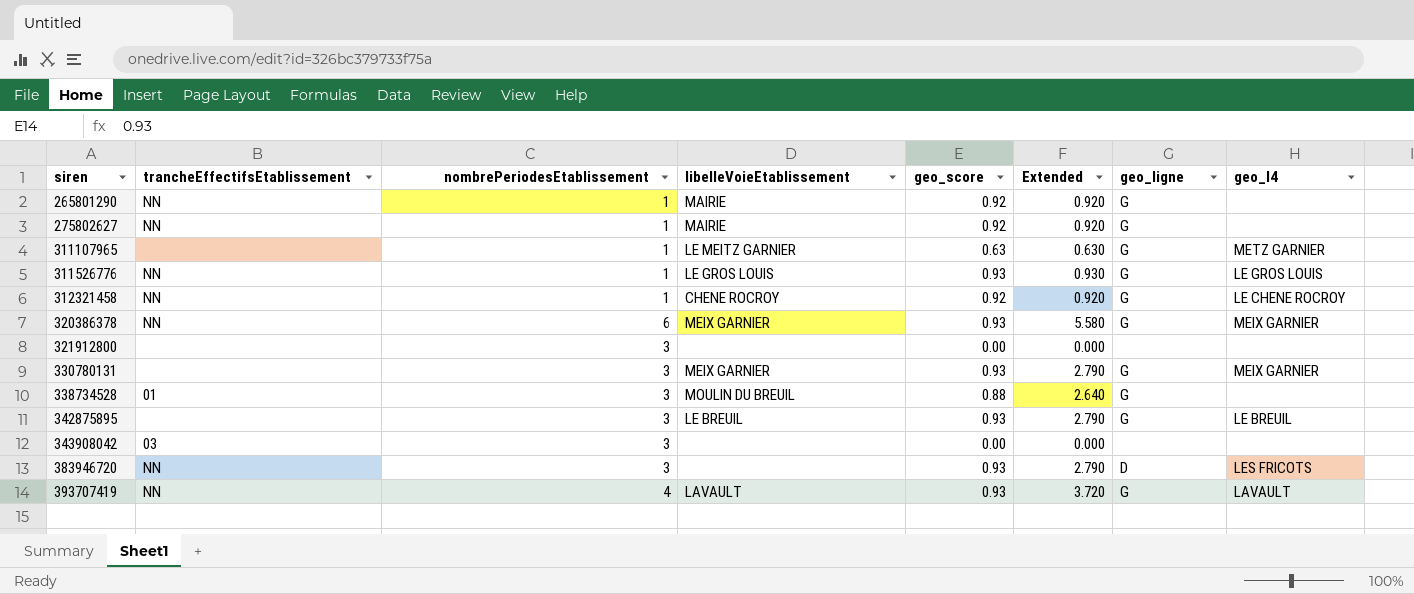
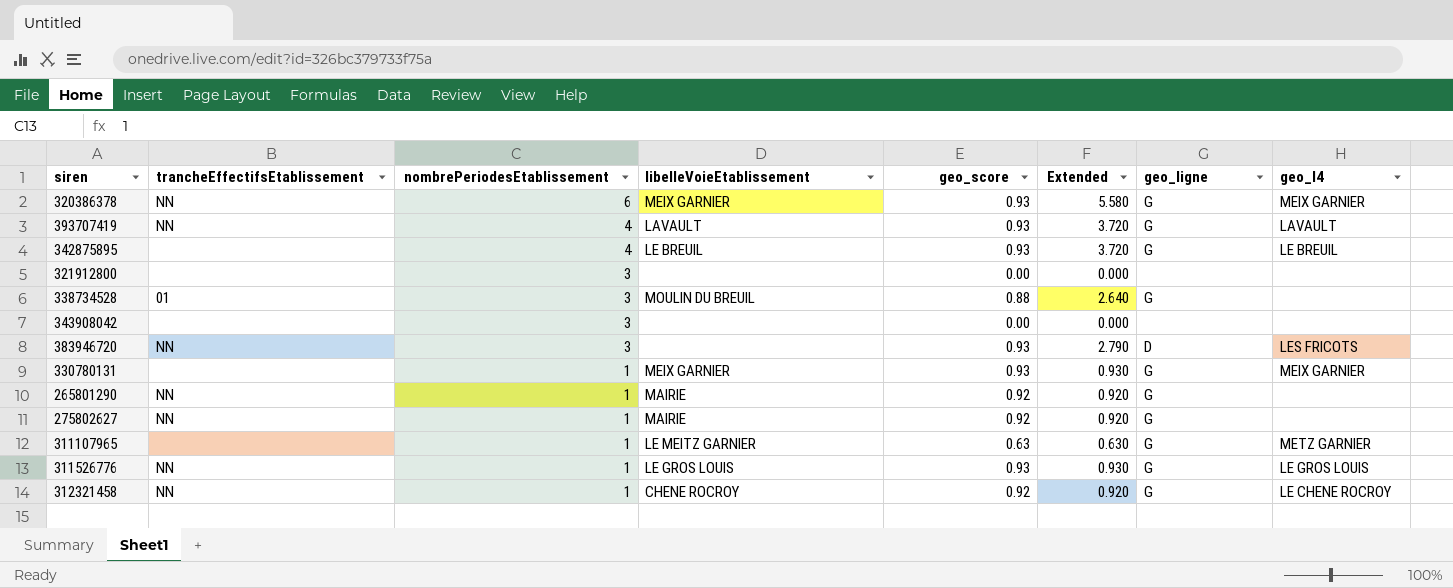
row order: siren ascending -> nombrePeriodesEtablissement descending
342875895 | nombrePeriodesEtablissement: 3 -> 4
342875895 | Extended: 2.790 -> 3.720
343908042 | trancheEffectifsEtablissement: 03 -> none
330780131 | nombrePeriodesEtablissement: 3 -> 1
330780131 | Extended: 2.790 -> 0.930

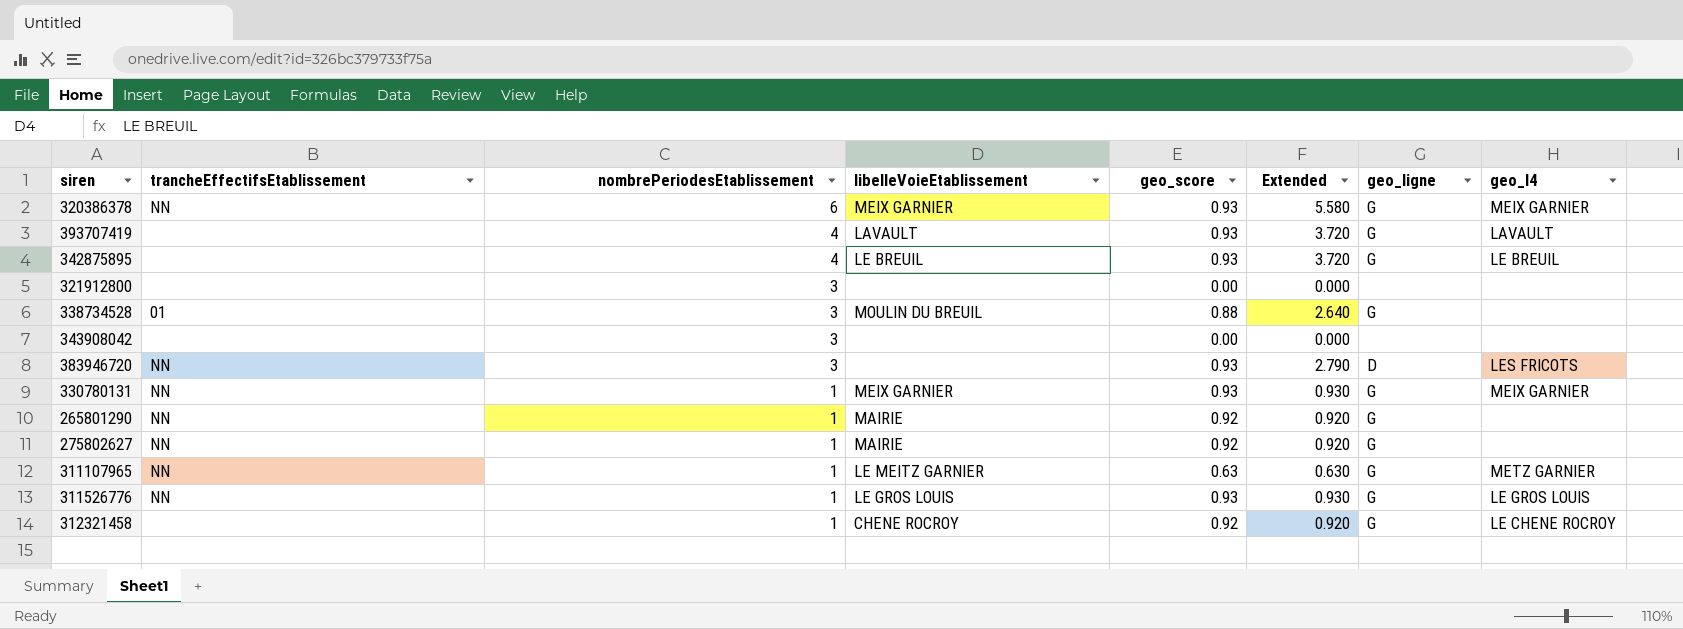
393707419 | trancheEffectifsEtablissement: NN -> none
330780131 | trancheEffectifsEtablissement: none -> NN
311107965 | trancheEffectifsEtablissement: none -> NN
312321458 | trancheEffectifsEtablissement: NN -> none

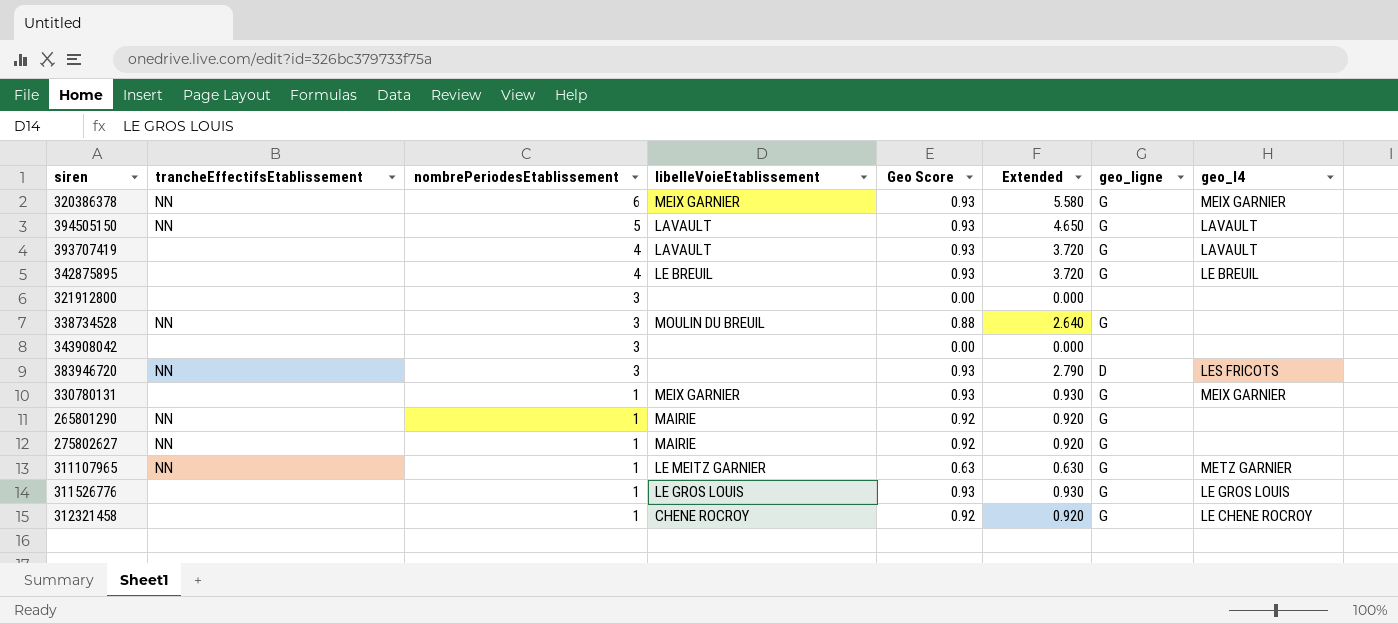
column name: geo_score -> Geo Score
row 394505150: none -> NN | 5 | LAVAULT | 0.93 | 4.650 | G | LAVAULT
338734528 | trancheEffectifsEtablissement: 01 -> NN
330780131 | trancheEffectifsEtablissement: NN -> none
311526776 | trancheEffectifsEtablissement: NN -> none

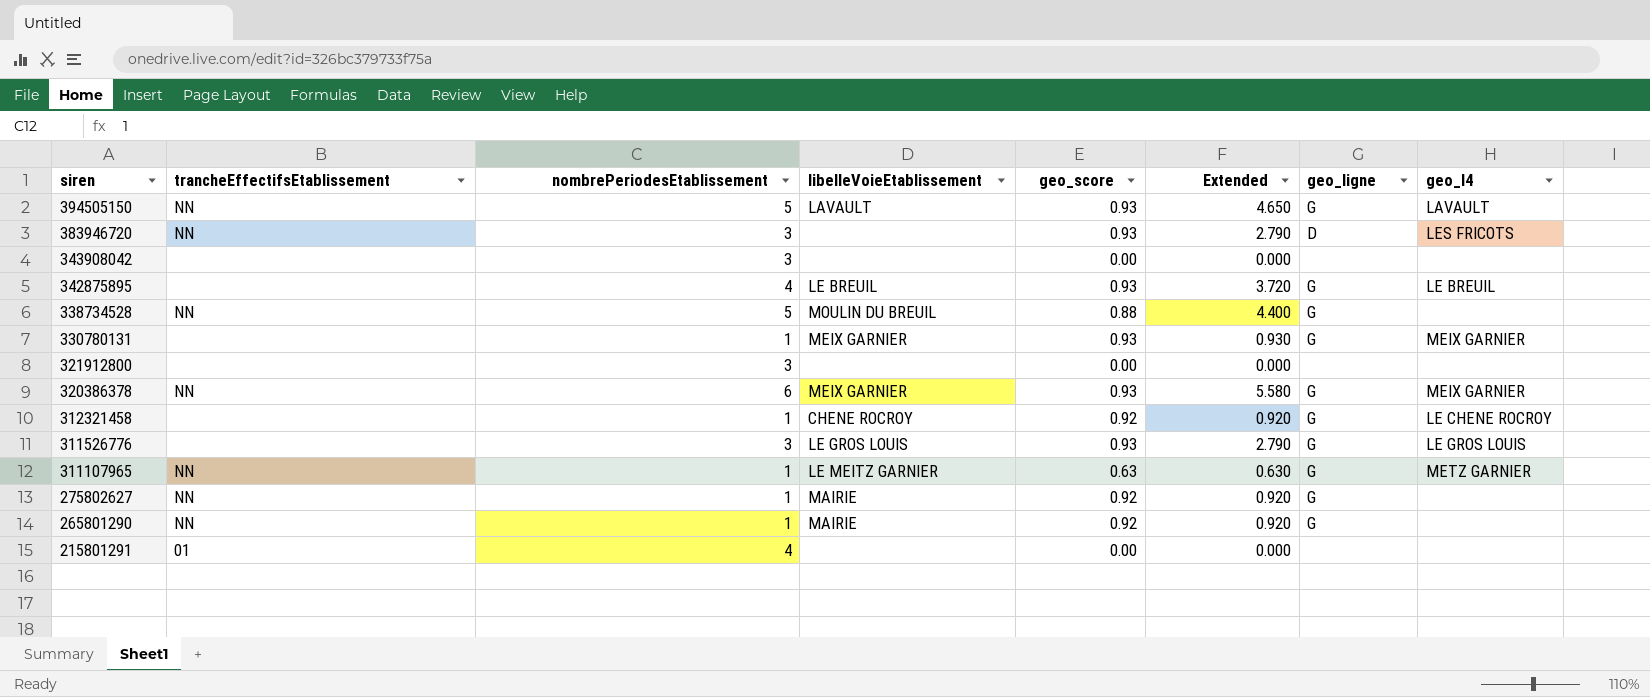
row order: nombrePeriodesEtablissement descending -> siren descending
column name: Geo Score -> geo_score
row 393707419: none | 4 | LAVAULT | 0.93 | 3.720 | G | LAVAULT -> none
338734528 | nombrePeriodesEtablissement: 3 -> 5
338734528 | Extended: 2.640 -> 4.400
311526776 | nombrePeriodesEtablissement: 1 -> 3
311526776 | Extended: 0.930 -> 2.790
row 215801291: none -> 01 | 4 | none | 0.00 | 0.000 | none | none

